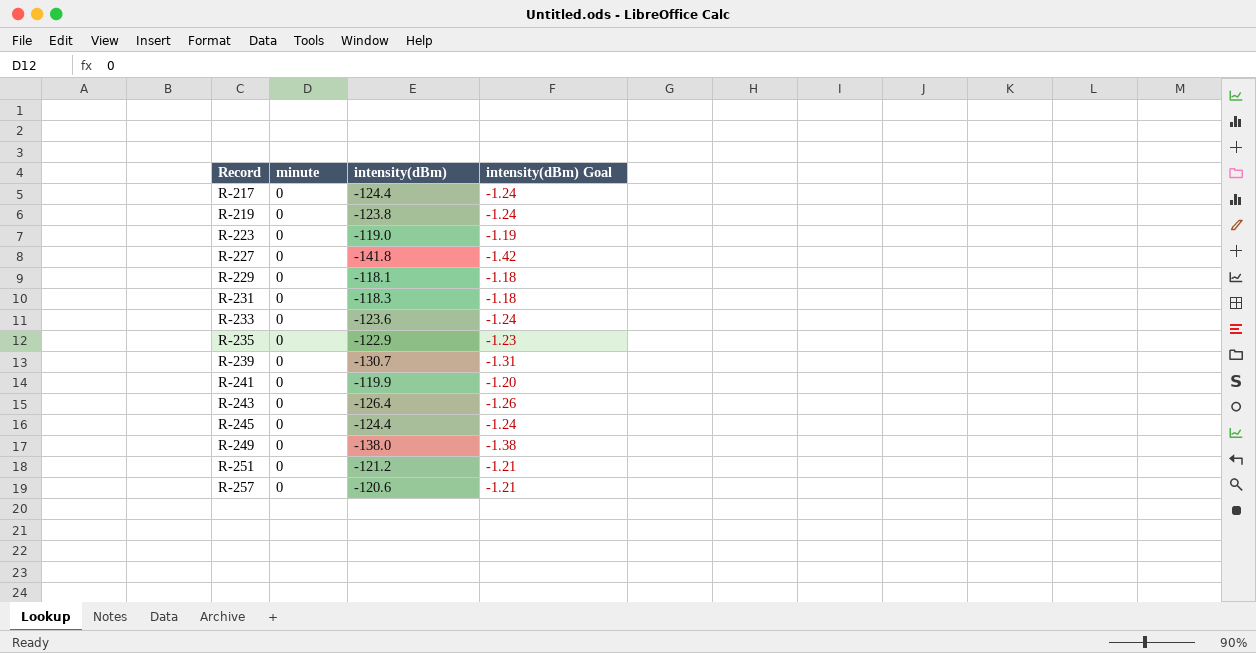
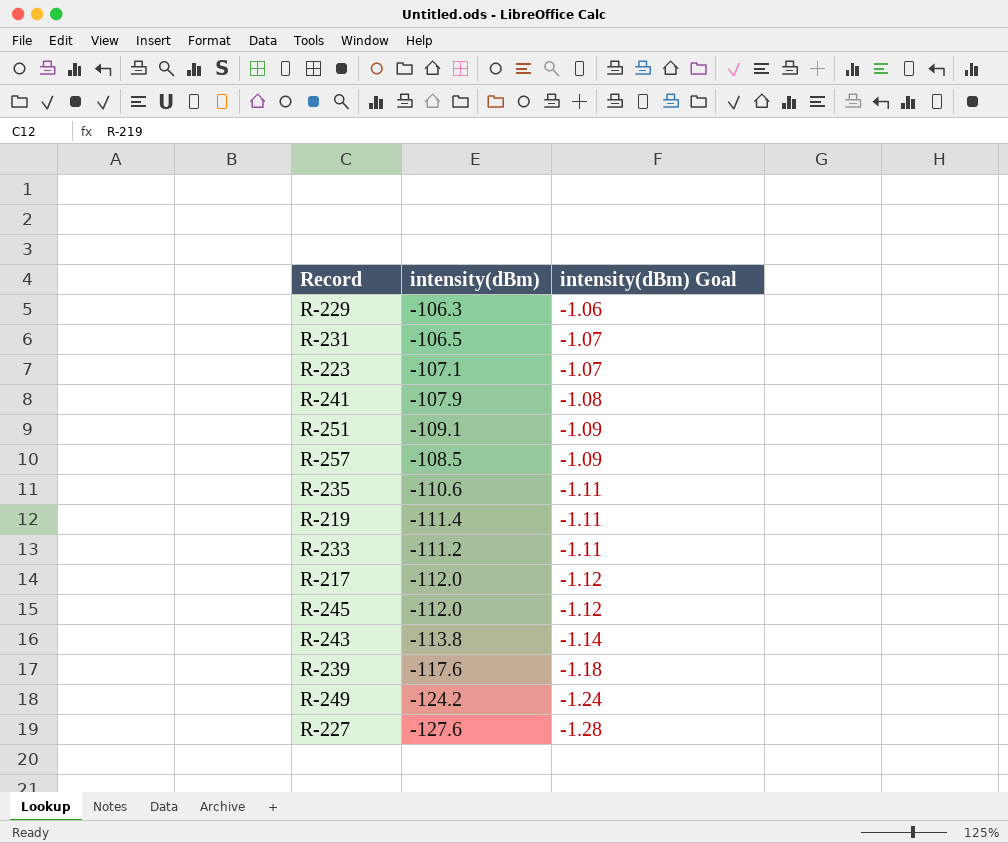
row order: Record ascending -> intensity(dBm) Goal descending
column minute | position: 2 -> none
R-229 | intensity(dBm): -118.1 -> -106.3
R-229 | intensity(dBm) Goal: -1.18 -> -1.06
R-231 | intensity(dBm): -118.3 -> -106.5
R-231 | intensity(dBm) Goal: -1.18 -> -1.07
R-223 | intensity(dBm): -119.0 -> -107.1
R-223 | intensity(dBm) Goal: -1.19 -> -1.07
R-241 | intensity(dBm): -119.9 -> -107.9
R-241 | intensity(dBm) Goal: -1.20 -> -1.08
R-251 | intensity(dBm): -121.2 -> -109.1
R-251 | intensity(dBm) Goal: -1.21 -> -1.09
R-257 | intensity(dBm): -120.6 -> -108.5
R-257 | intensity(dBm) Goal: -1.21 -> -1.09
R-235 | intensity(dBm): -122.9 -> -110.6
R-235 | intensity(dBm) Goal: -1.23 -> -1.11
R-219 | intensity(dBm): -123.8 -> -111.4
R-219 | intensity(dBm) Goal: -1.24 -> -1.11
R-233 | intensity(dBm): -123.6 -> -111.2
R-233 | intensity(dBm) Goal: -1.24 -> -1.11
R-217 | intensity(dBm): -124.4 -> -112.0
R-217 | intensity(dBm) Goal: -1.24 -> -1.12
R-245 | intensity(dBm): -124.4 -> -112.0
R-245 | intensity(dBm) Goal: -1.24 -> -1.12
R-243 | intensity(dBm): -126.4 -> -113.8
R-243 | intensity(dBm) Goal: -1.26 -> -1.14
R-239 | intensity(dBm): -130.7 -> -117.6
R-239 | intensity(dBm) Goal: -1.31 -> -1.18
R-249 | intensity(dBm): -138.0 -> -124.2
R-249 | intensity(dBm) Goal: -1.38 -> -1.24
R-227 | intensity(dBm): -141.8 -> -127.6
R-227 | intensity(dBm) Goal: -1.42 -> -1.28

